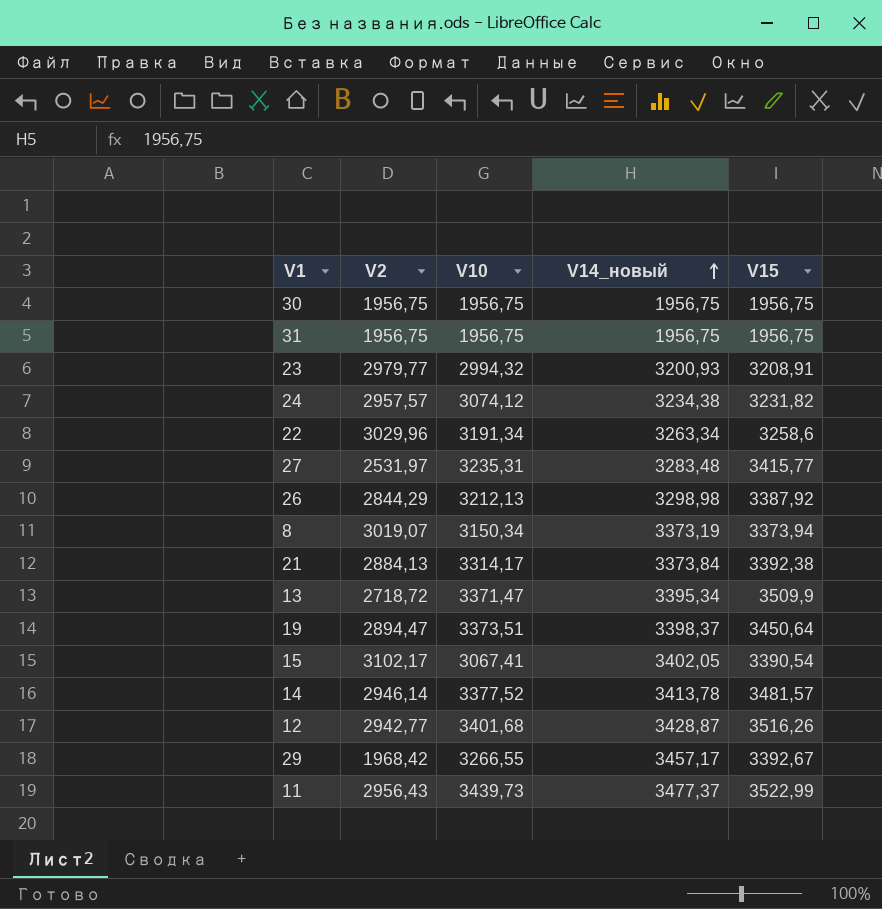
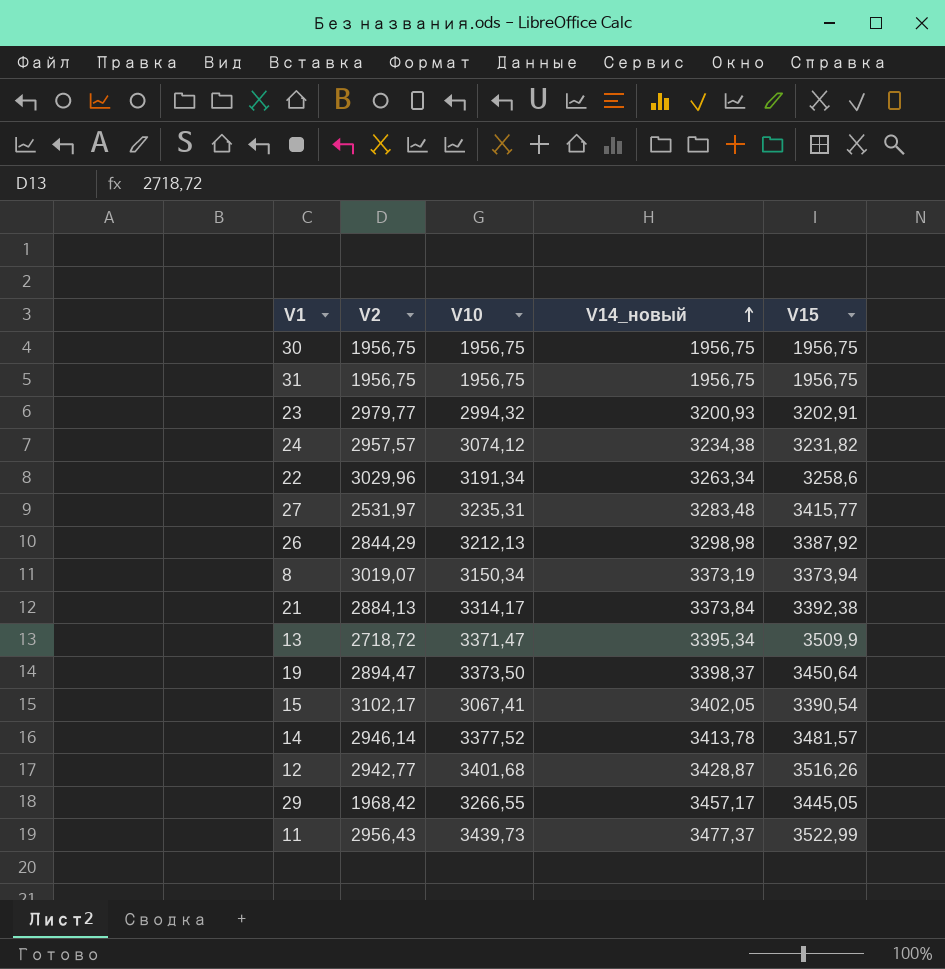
23 | V15: 3208,91 -> 3202,91
19 | V10: 3373,51 -> 3373,50
29 | V15: 3392,67 -> 3445,05

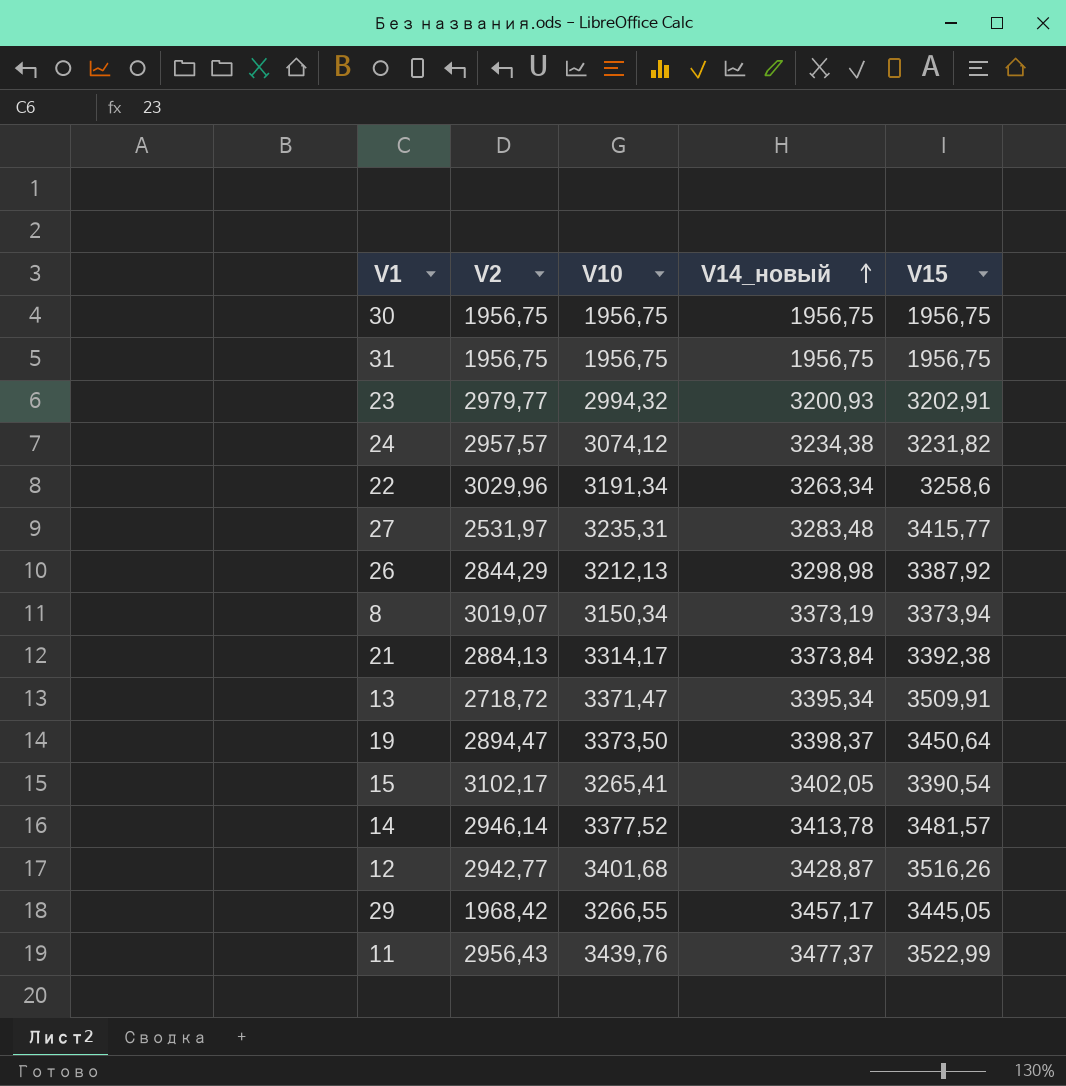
13 | V15: 3509,9 -> 3509,91
15 | V10: 3067,41 -> 3265,41
11 | V10: 3439,73 -> 3439,76

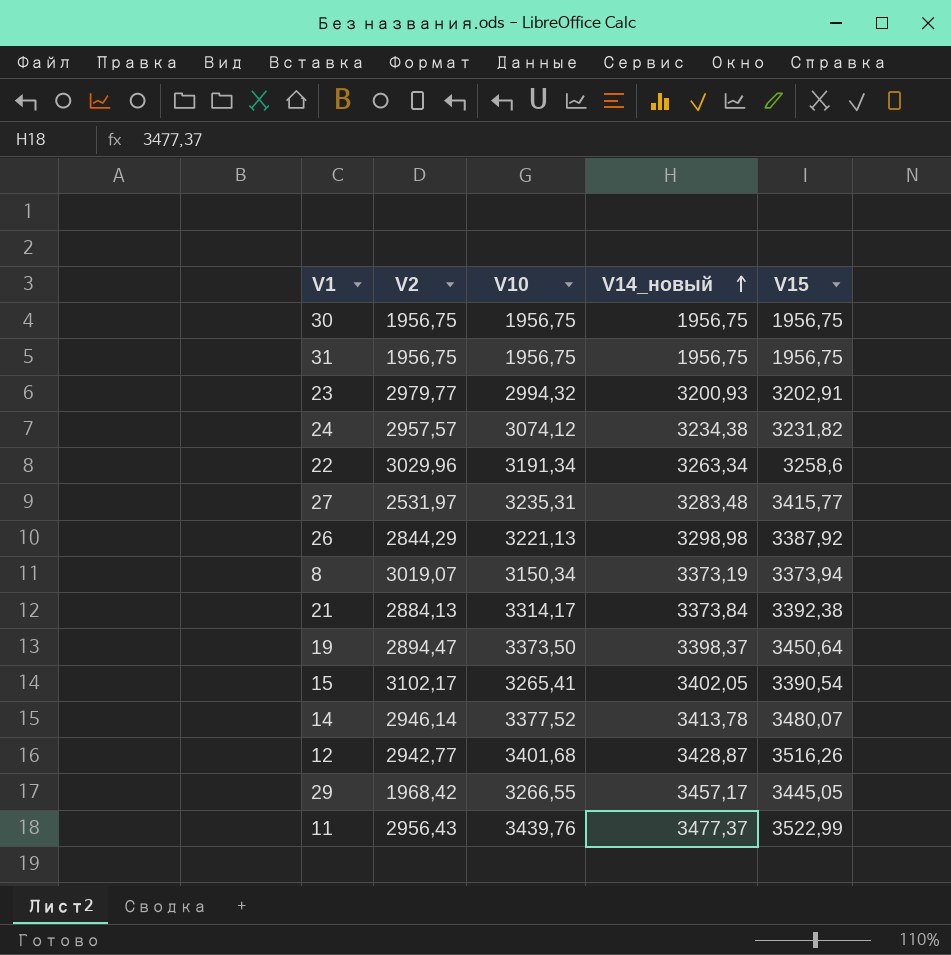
row 13: 2718,72 | 3371,47 | 3395,34 | 3509,91 -> none
26 | V10: 3212,13 -> 3221,13
14 | V15: 3481,57 -> 3480,07

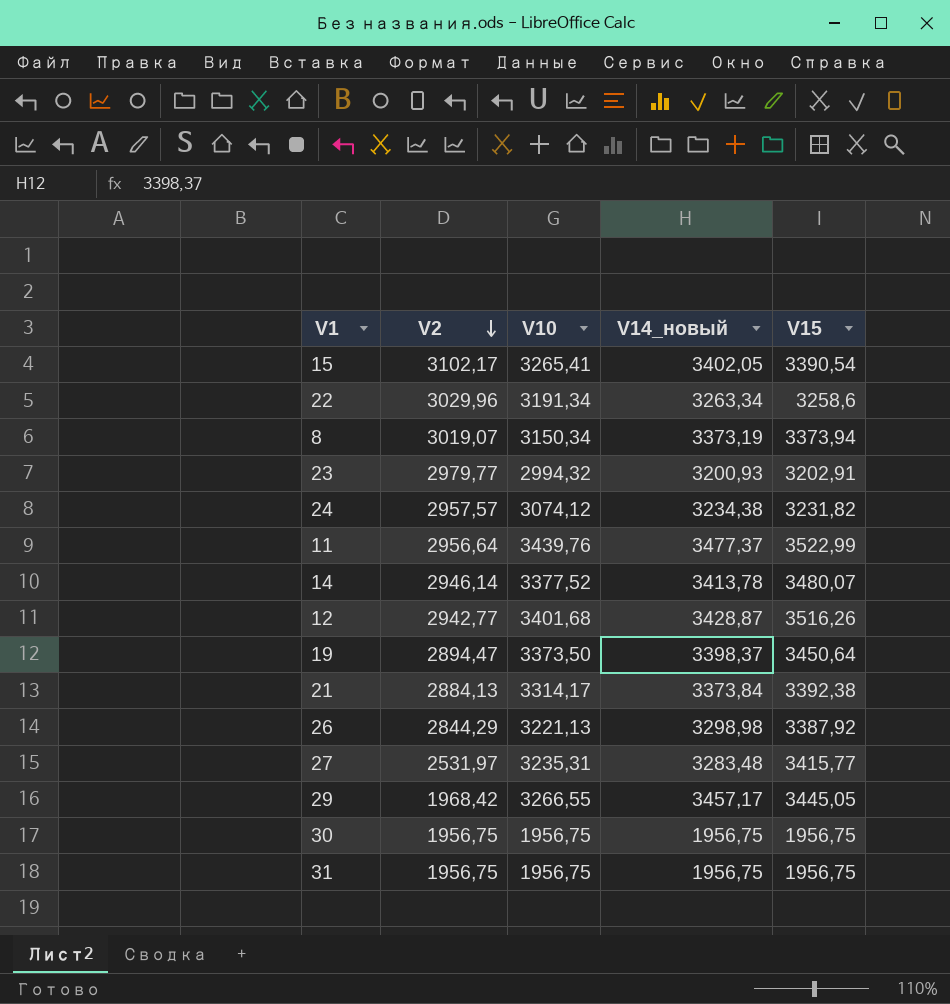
row order: V14_новый ascending -> V2 descending
11 | V2: 2956,43 -> 2956,64

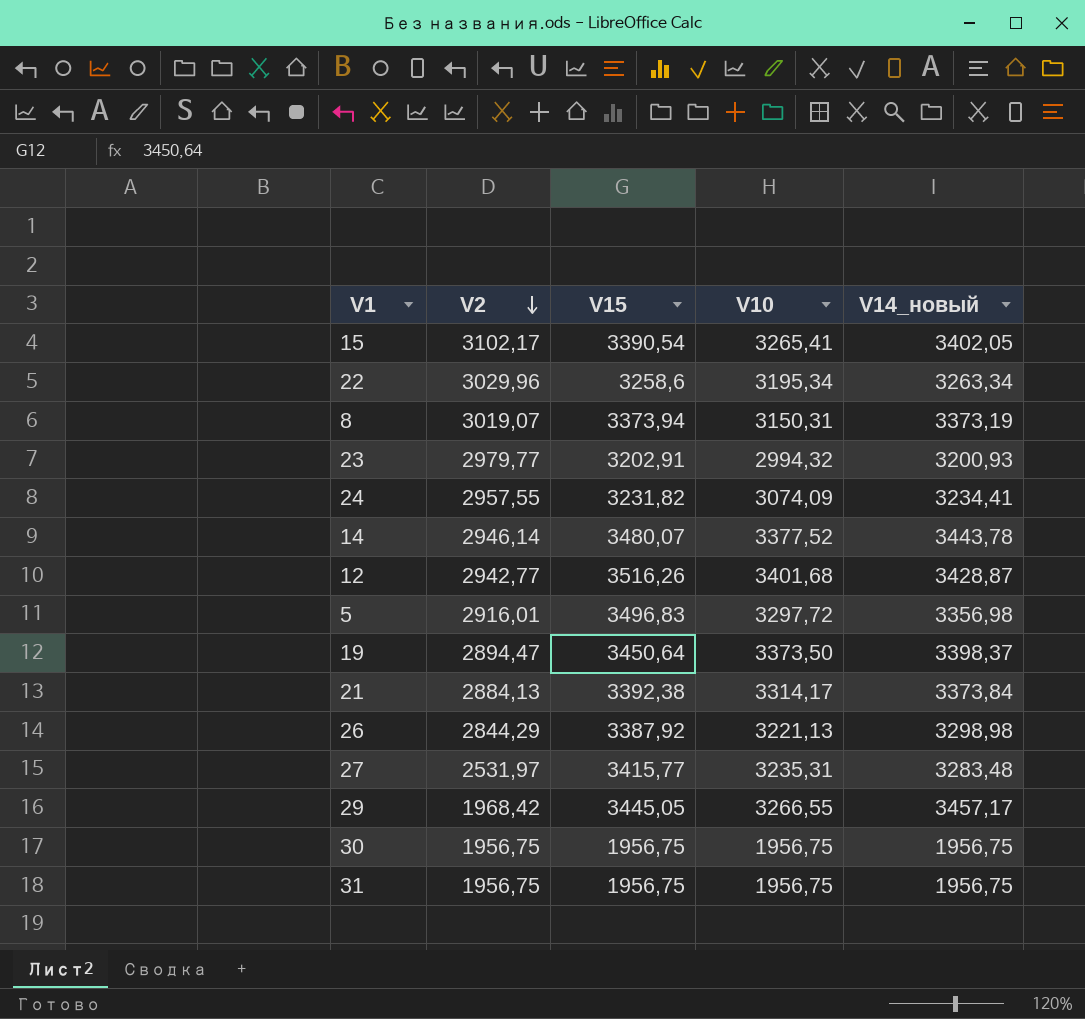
column V15 | position: 5 -> 3
row 11: 2956,64 | 3439,76 | 3477,37 | 3522,99 -> none
22 | V10: 3191,34 -> 3195,34
8 | V10: 3150,34 -> 3150,31
24 | V2: 2957,57 -> 2957,55
24 | V10: 3074,12 -> 3074,09
24 | V14_новый: 3234,38 -> 3234,41
14 | V14_новый: 3413,78 -> 3443,78
row 5: none -> 2916,01 | 3496,83 | 3297,72 | 3356,98

